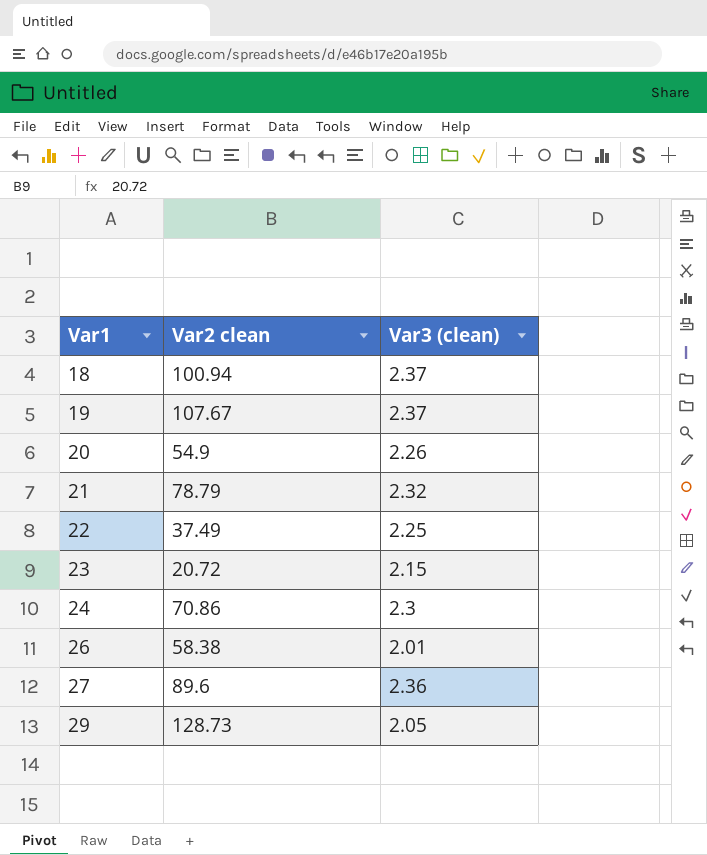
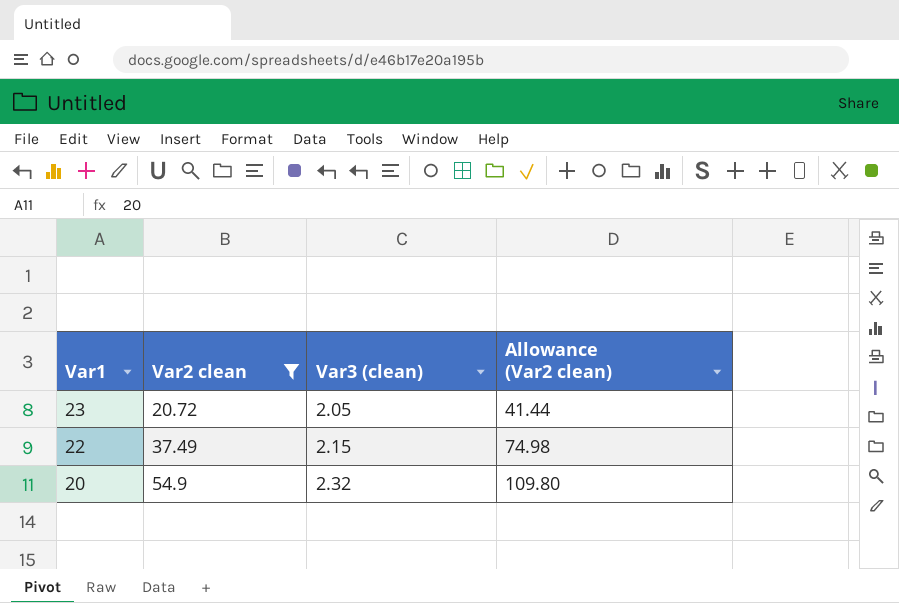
filter: none -> Var2 clean <= 54.9
row order: Var1 ascending -> Var1 descending
column Allowance (Var2 clean) | formula: none -> [Var2 clean] * 2
23 | Var3 (clean): 2.15 -> 2.05
22 | Var3 (clean): 2.25 -> 2.15
20 | Var3 (clean): 2.26 -> 2.32

